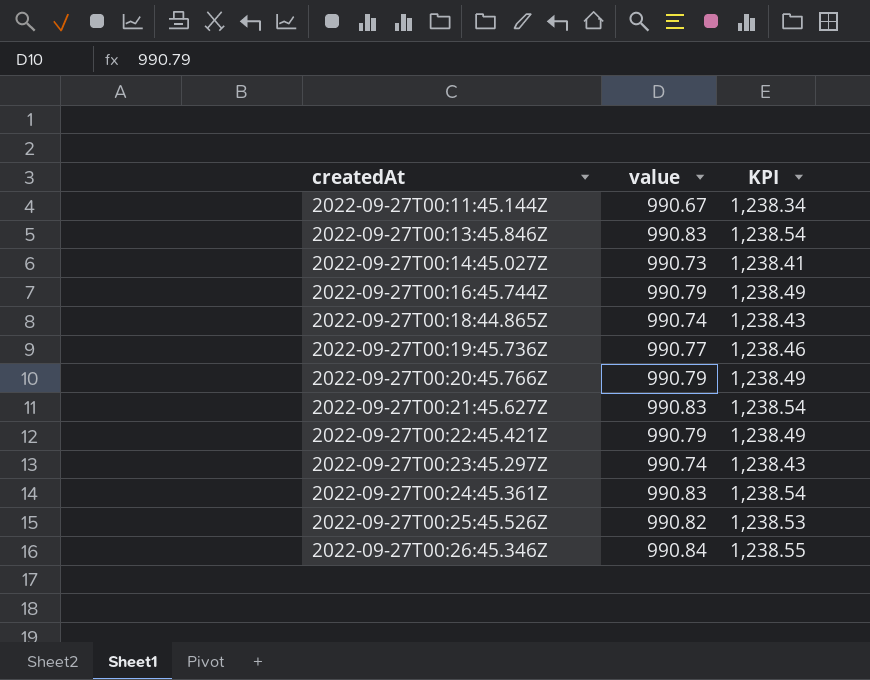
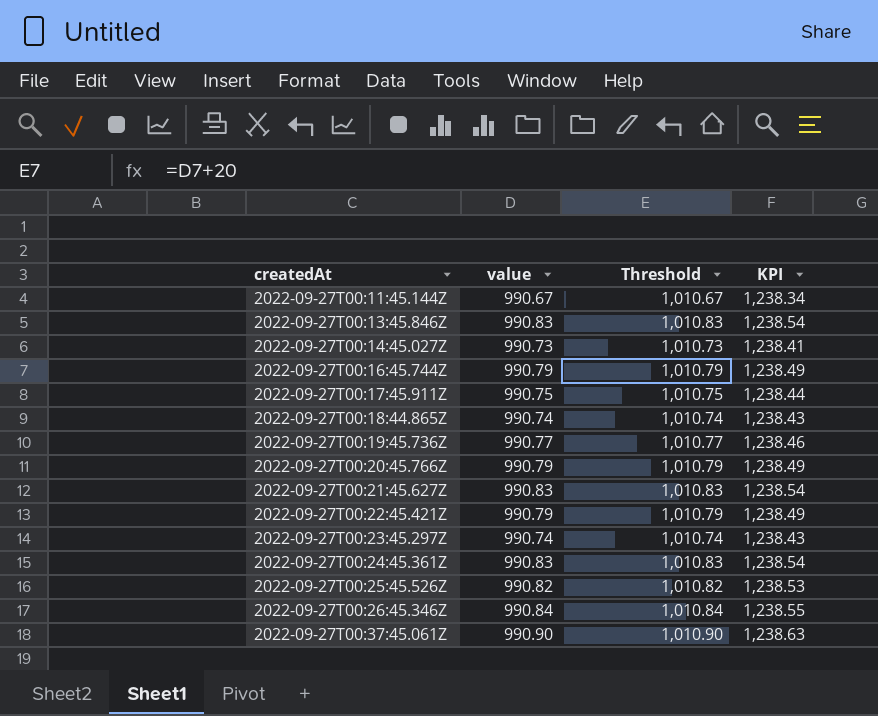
column Threshold | formula: none -> [value] + 20
row 2022-09-27T00:17:45.911Z: none -> 990.75 | 1,010.75 | 1,238.44
row 2022-09-27T00:37:45.061Z: none -> 990.90 | 1,010.90 | 1,238.63

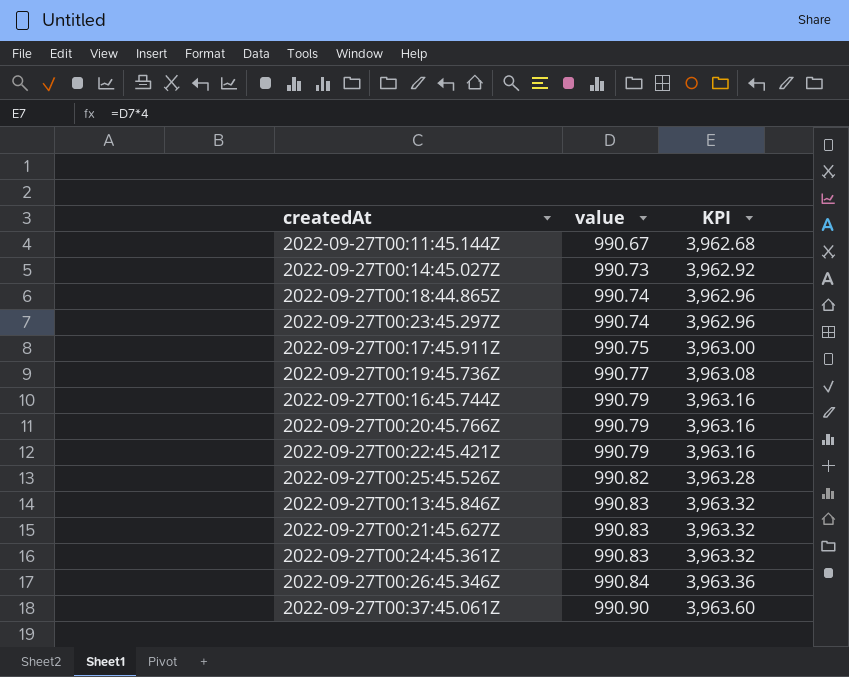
row order: createdAt ascending -> value ascending
column Threshold | formula: [value] + 20 -> none
column KPI | formula: [value] * 1.25 -> [value] * 4

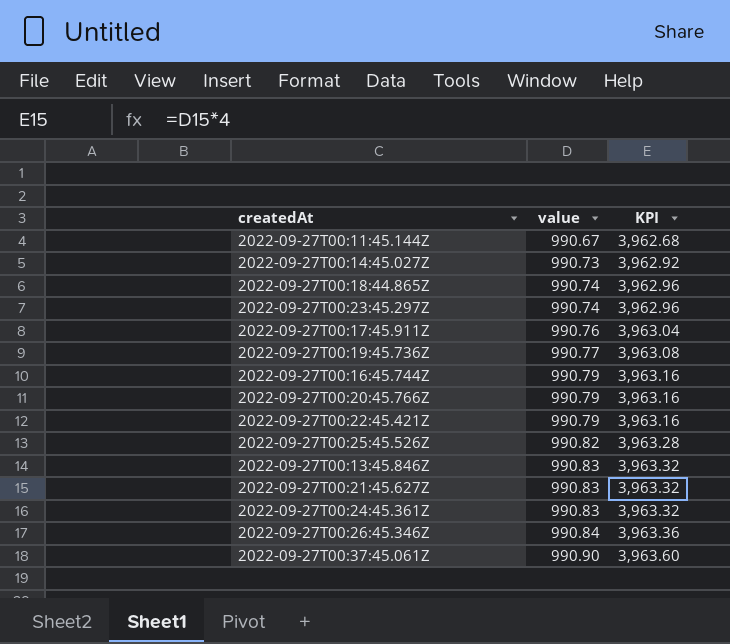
2022-09-27T00:17:45.911Z | value: 990.75 -> 990.76
2022-09-27T00:17:45.911Z | KPI: 3,963.00 -> 3,963.04

